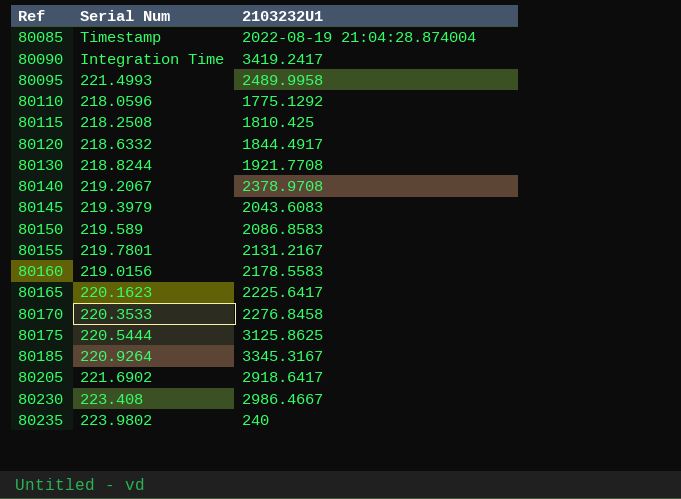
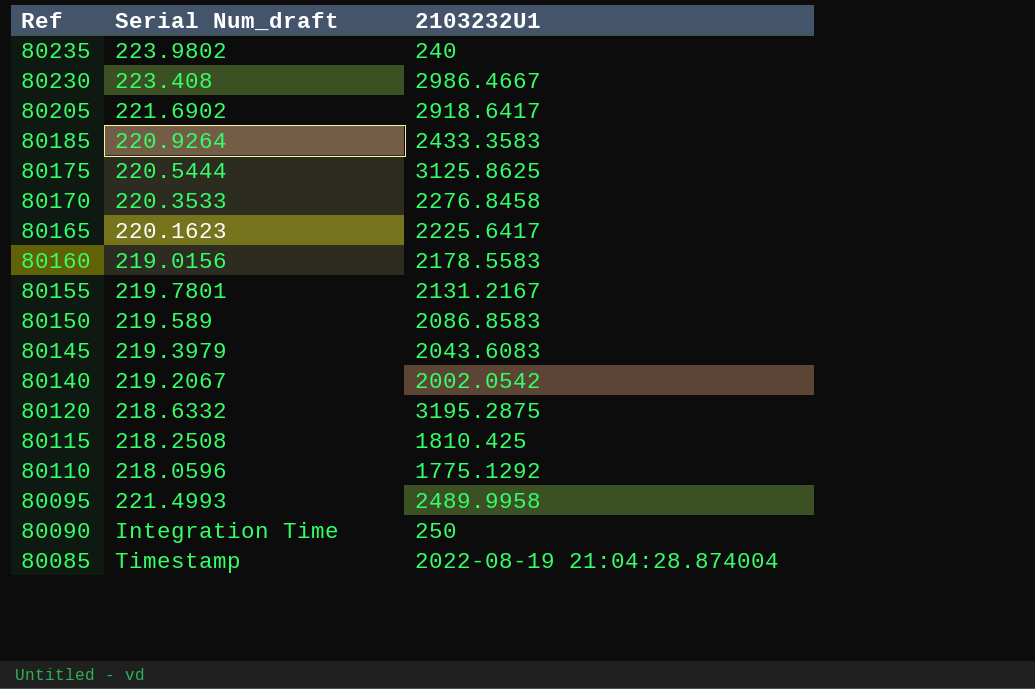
row order: Ref ascending -> Ref descending
column name: Serial Num -> Serial Num_draft
row 80130: 218.8244 | 1921.7708 -> none
80185 | 2103232U1: 3345.3167 -> 2433.3583
80140 | 2103232U1: 2378.9708 -> 2002.0542
80120 | 2103232U1: 1844.4917 -> 3195.2875
80090 | 2103232U1: 3419.2417 -> 250

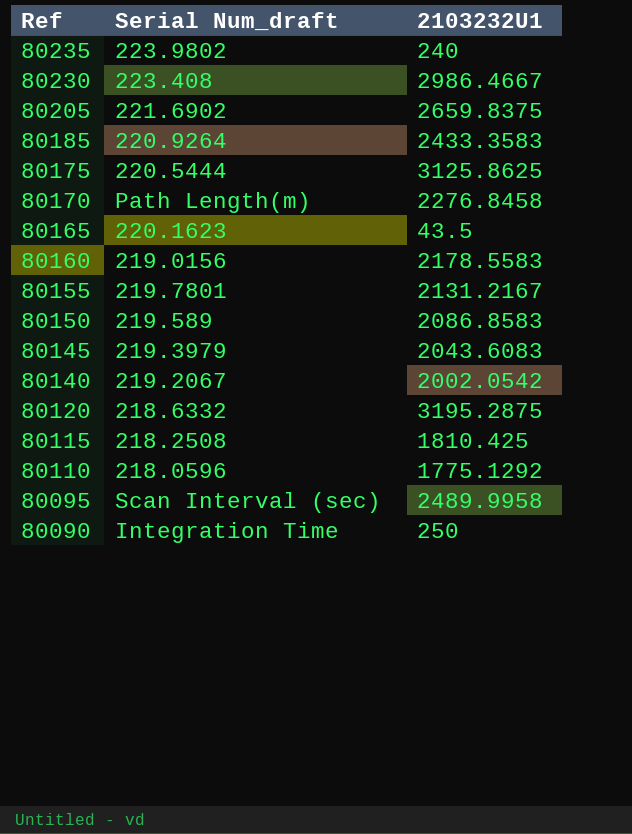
row 80085: Timestamp | 2022-08-19 21:04:28.874004 -> none
80205 | 2103232U1: 2918.6417 -> 2659.8375
80170 | Serial Num_draft: 220.3533 -> Path Length(m)
80165 | 2103232U1: 2225.6417 -> 43.5
80095 | Serial Num_draft: 221.4993 -> Scan Interval (sec)

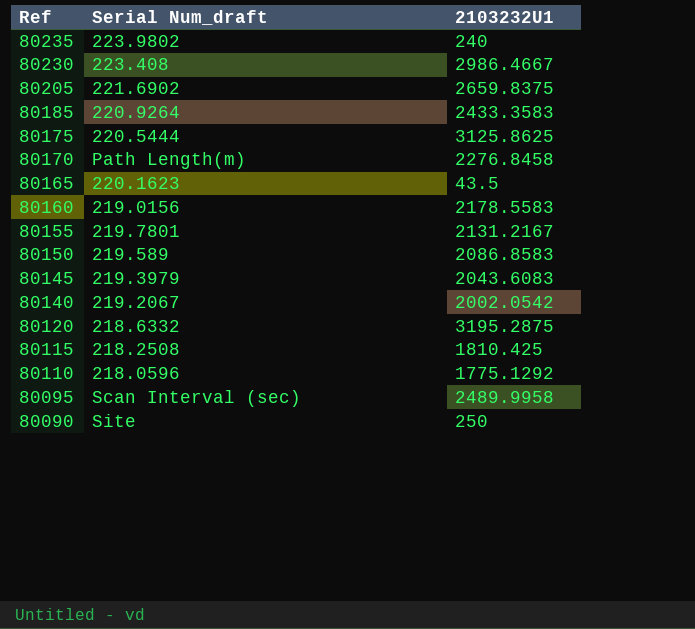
80090 | Serial Num_draft: Integration Time -> Site

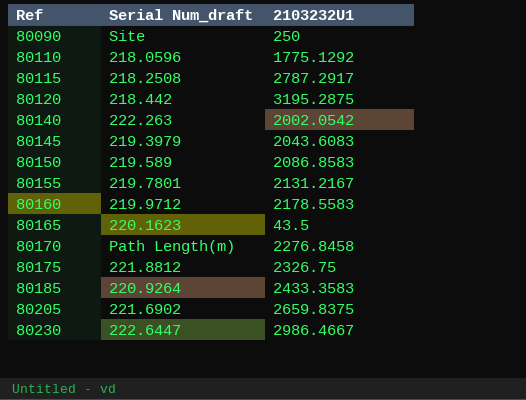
row order: Ref descending -> Ref ascending
row 80235: 223.9802 | 240 -> none
row 80095: Scan Interval (sec) | 2489.9958 -> none
80115 | 2103232U1: 1810.425 -> 2787.2917
80120 | Serial Num_draft: 218.6332 -> 218.442
80140 | Serial Num_draft: 219.2067 -> 222.263
80160 | Serial Num_draft: 219.0156 -> 219.9712
80175 | Serial Num_draft: 220.5444 -> 221.8812
80175 | 2103232U1: 3125.8625 -> 2326.75
80230 | Serial Num_draft: 223.408 -> 222.6447

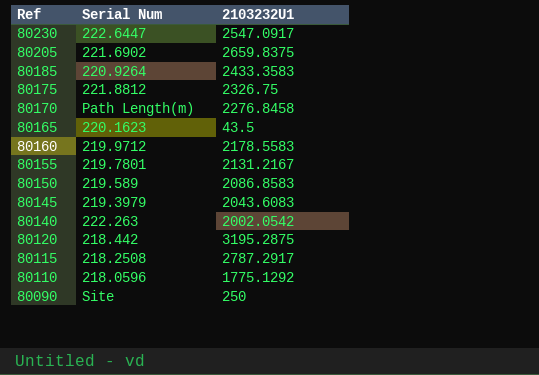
row order: Ref ascending -> Ref descending
column name: Serial Num_draft -> Serial Num
80230 | 2103232U1: 2986.4667 -> 2547.0917

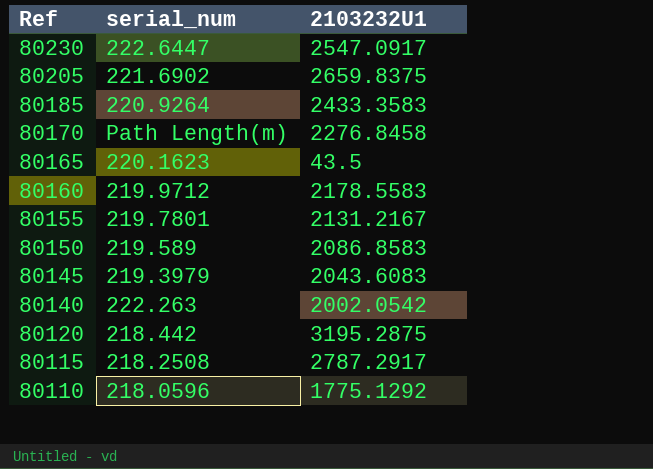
column name: Serial Num -> serial_num
row 80175: 221.8812 | 2326.75 -> none
row 80090: Site | 250 -> none

